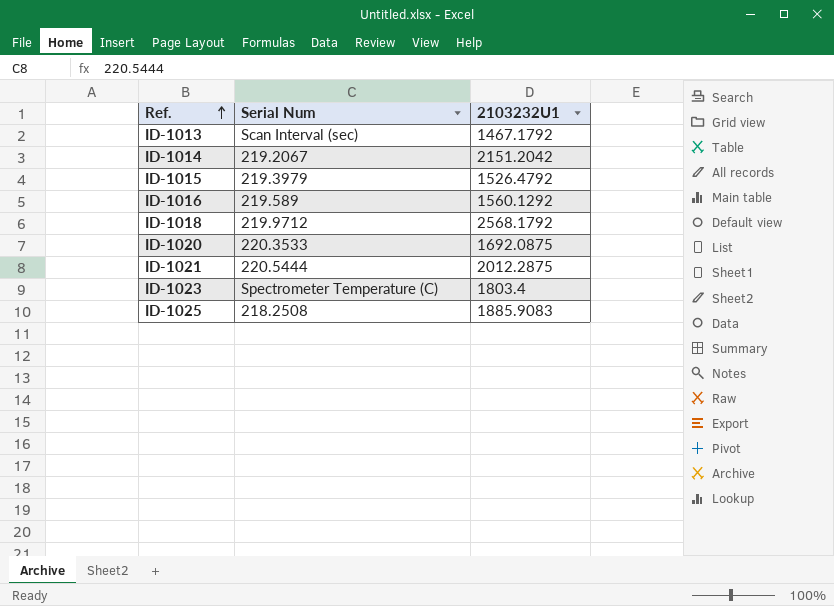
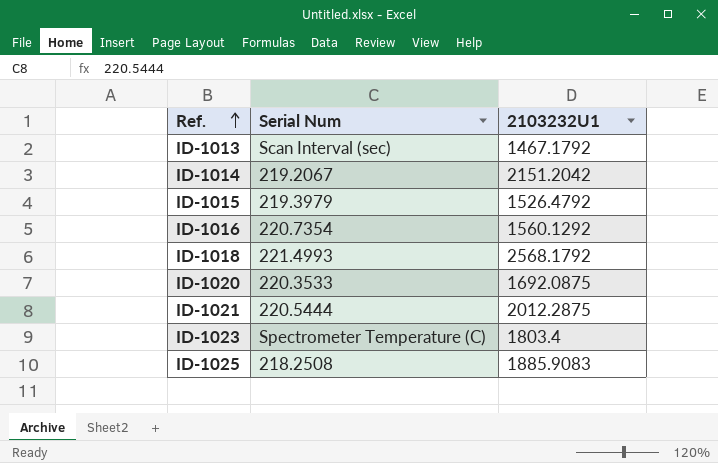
ID-1016 | Serial Num: 219.589 -> 220.7354
ID-1018 | Serial Num: 219.9712 -> 221.4993

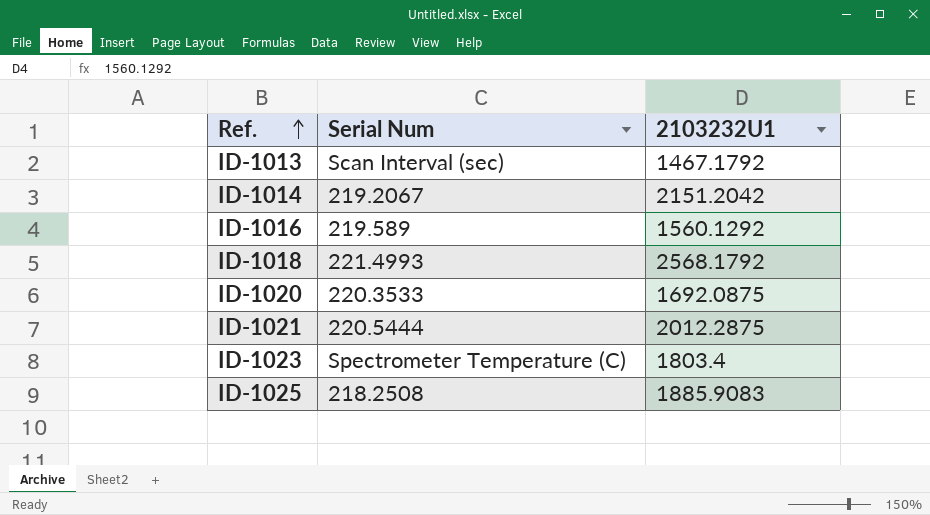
row ID-1015: 219.3979 | 1526.4792 -> none
ID-1016 | Serial Num: 220.7354 -> 219.589

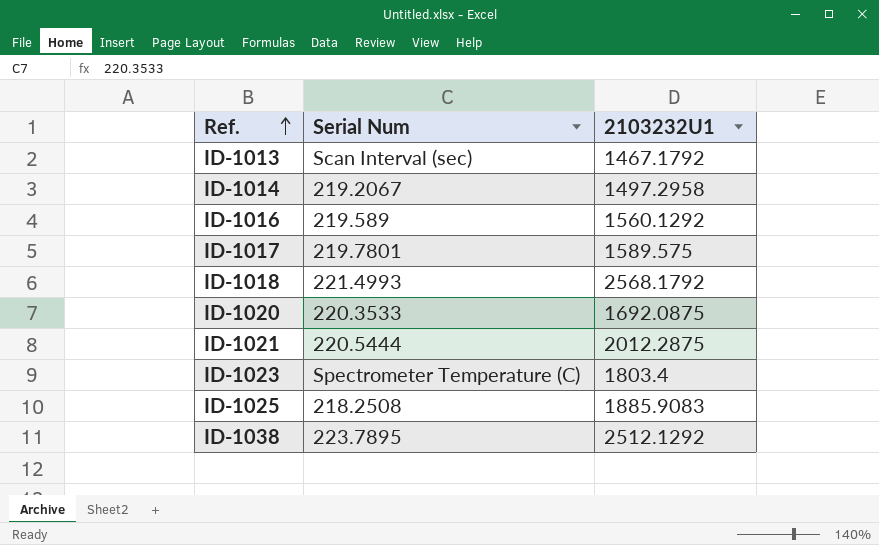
ID-1014 | 2103232U1: 2151.2042 -> 1497.2958
row ID-1017: none -> 219.7801 | 1589.575
row ID-1038: none -> 223.7895 | 2512.1292

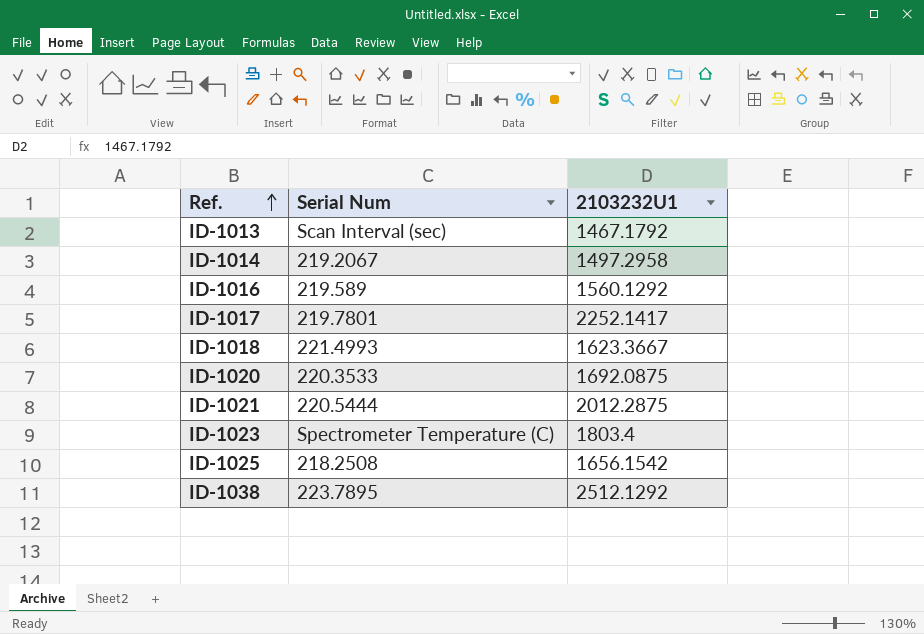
ID-1017 | 2103232U1: 1589.575 -> 2252.1417
ID-1018 | 2103232U1: 2568.1792 -> 1623.3667
ID-1025 | 2103232U1: 1885.9083 -> 1656.1542

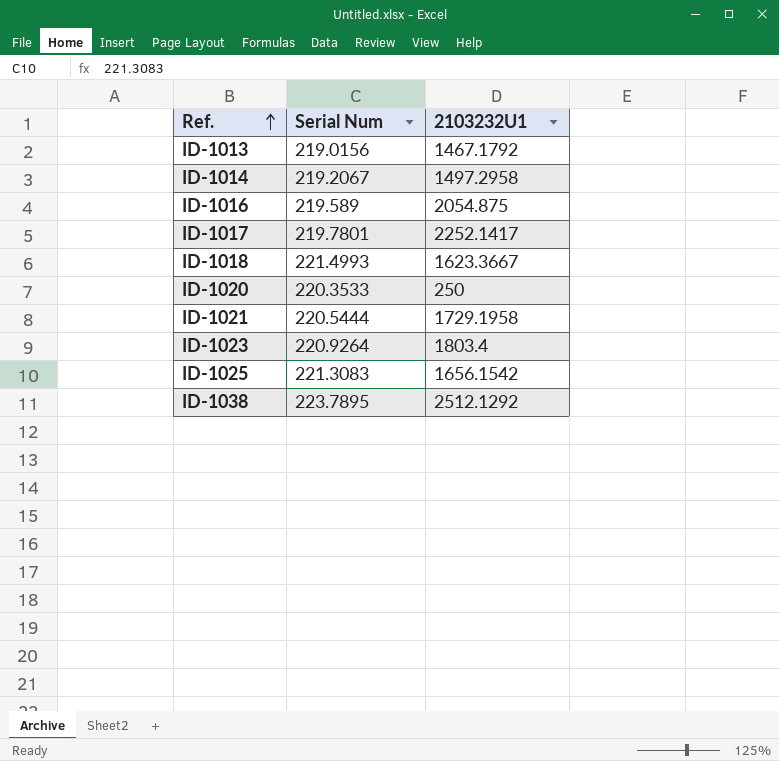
ID-1013 | Serial Num: Scan Interval (sec) -> 219.0156
ID-1016 | 2103232U1: 1560.1292 -> 2054.875
ID-1020 | 2103232U1: 1692.0875 -> 250
ID-1021 | 2103232U1: 2012.2875 -> 1729.1958
ID-1023 | Serial Num: Spectrometer Temperature (C) -> 220.9264
ID-1025 | Serial Num: 218.2508 -> 221.3083

